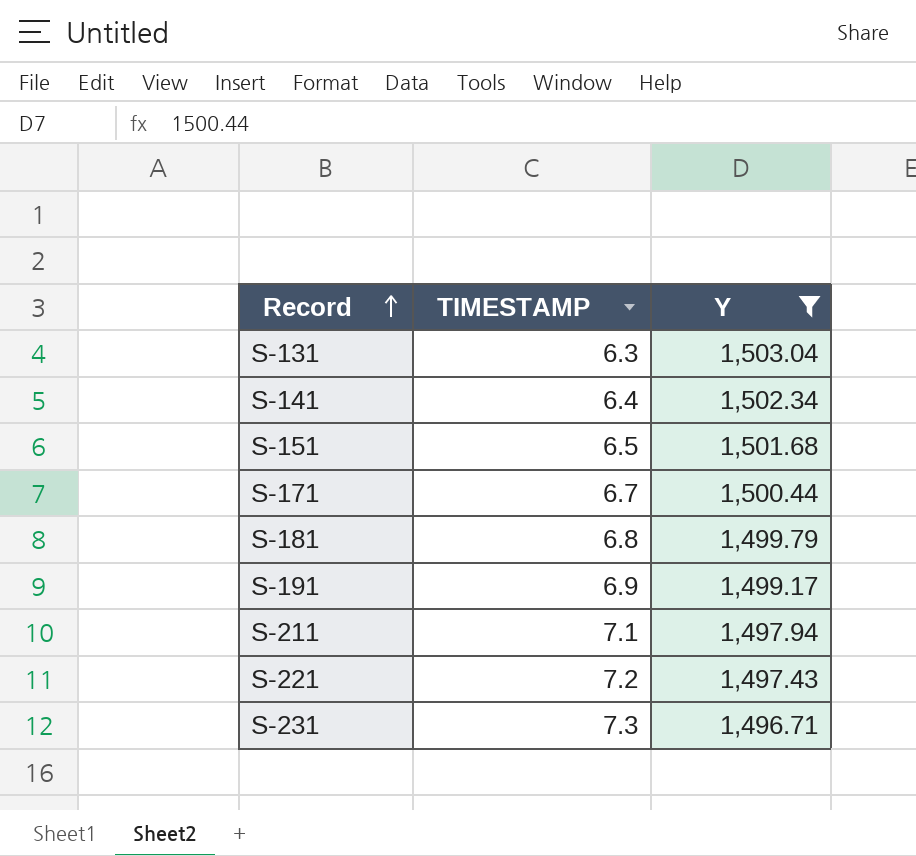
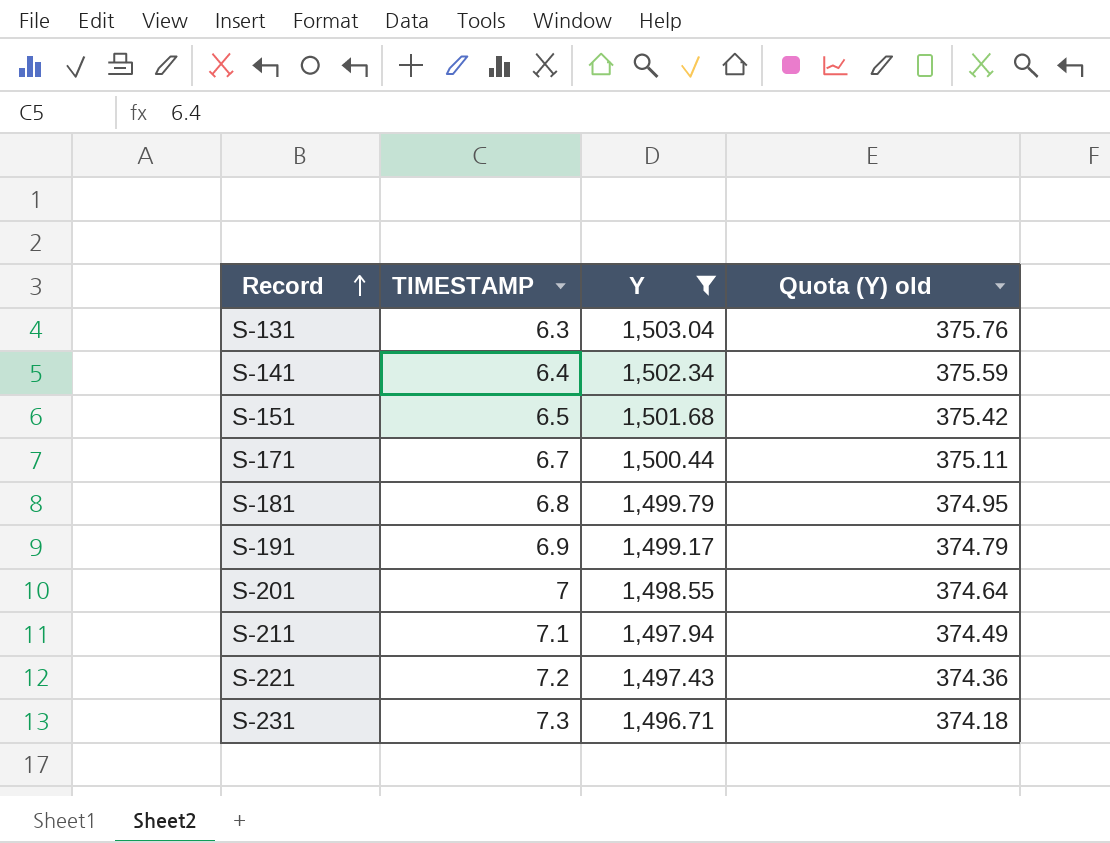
column Quota (Y) old | formula: none -> [Y] * 0.25
row S-201: none -> 7 | 1,498.55 | 374.64

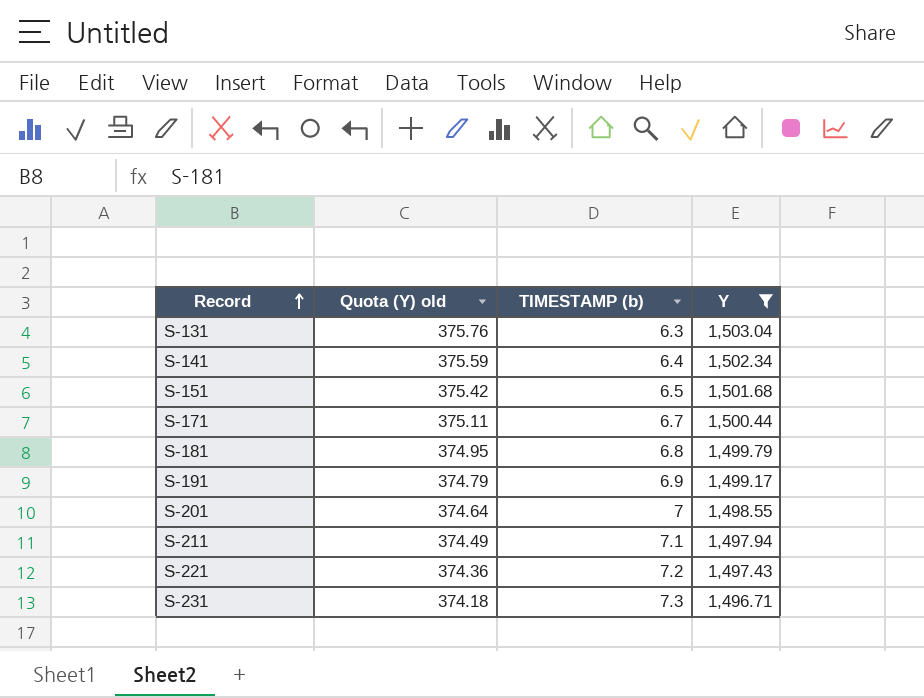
column Quota (Y) old | position: 4 -> 2
column name: TIMESTAMP -> TIMESTAMP (b)

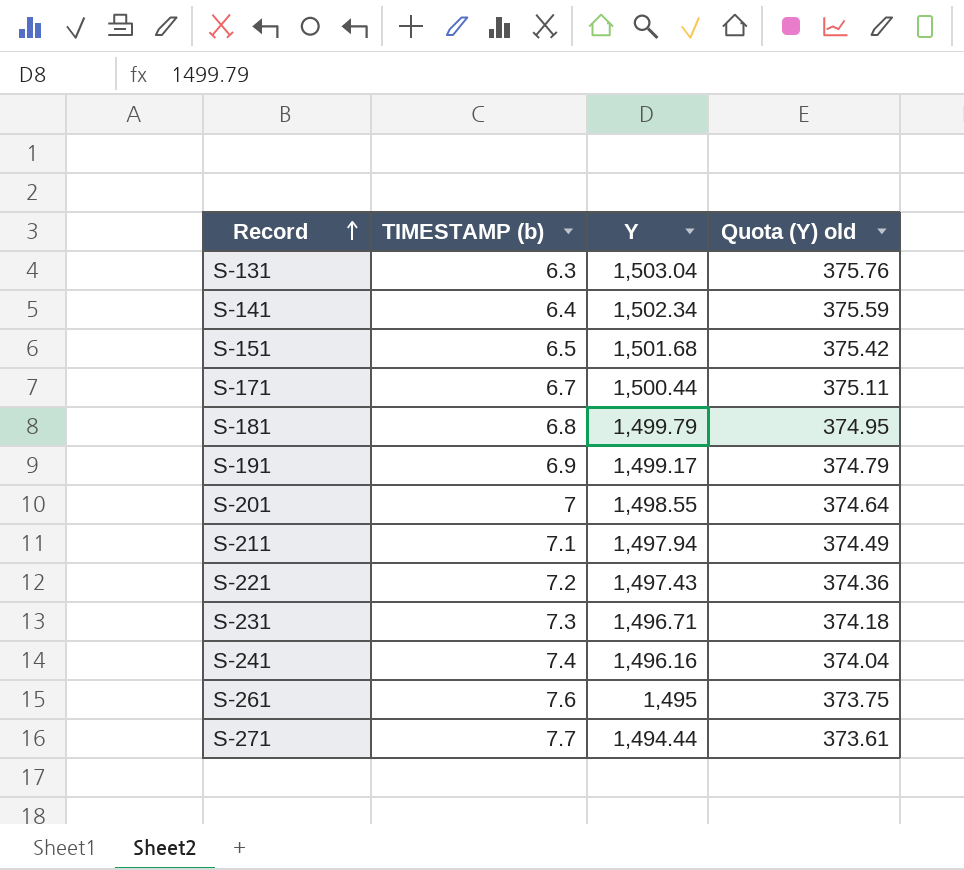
filter: Y >= 1,496.71 -> none
column Quota (Y) old | position: 2 -> 4

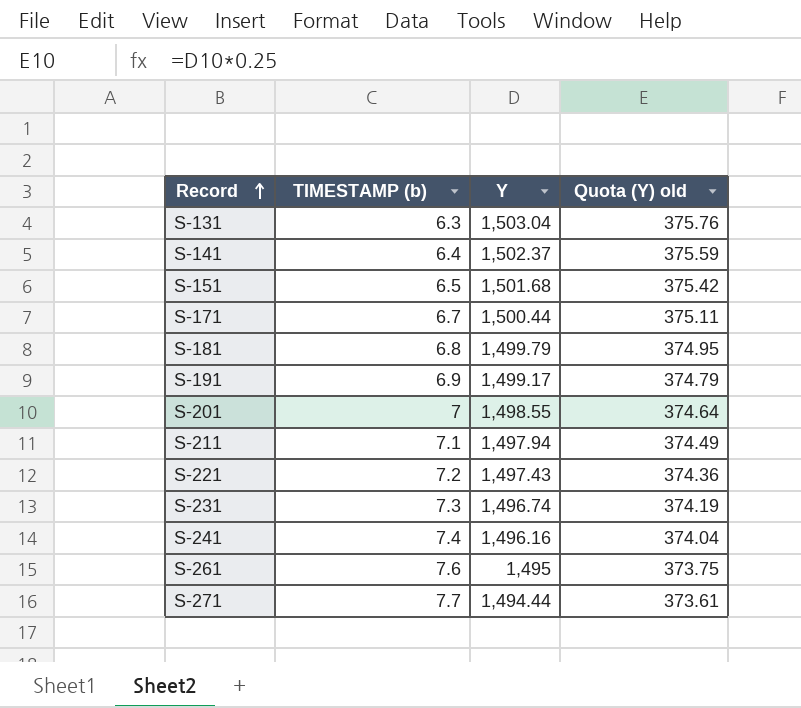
S-141 | Y: 1,502.34 -> 1,502.37
S-231 | Y: 1,496.71 -> 1,496.74
S-231 | Quota (Y) old: 374.18 -> 374.19

